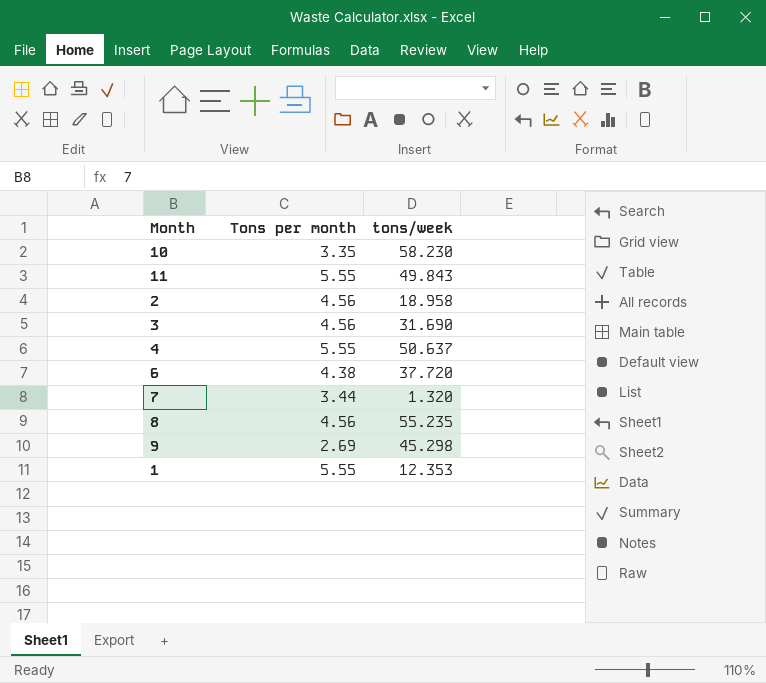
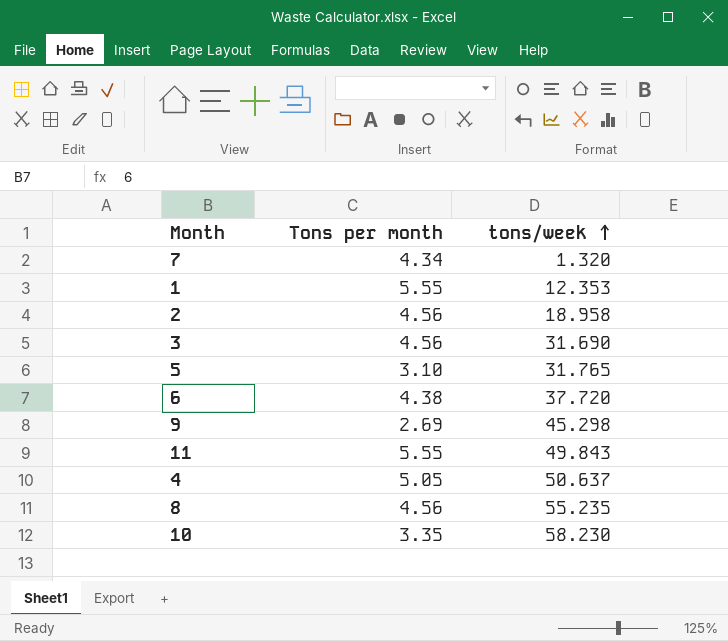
row order: none -> tons/week ascending
7 | Tons per month: 3.44 -> 4.34
row 5: none -> 3.10 | 31.765
4 | Tons per month: 5.55 -> 5.05

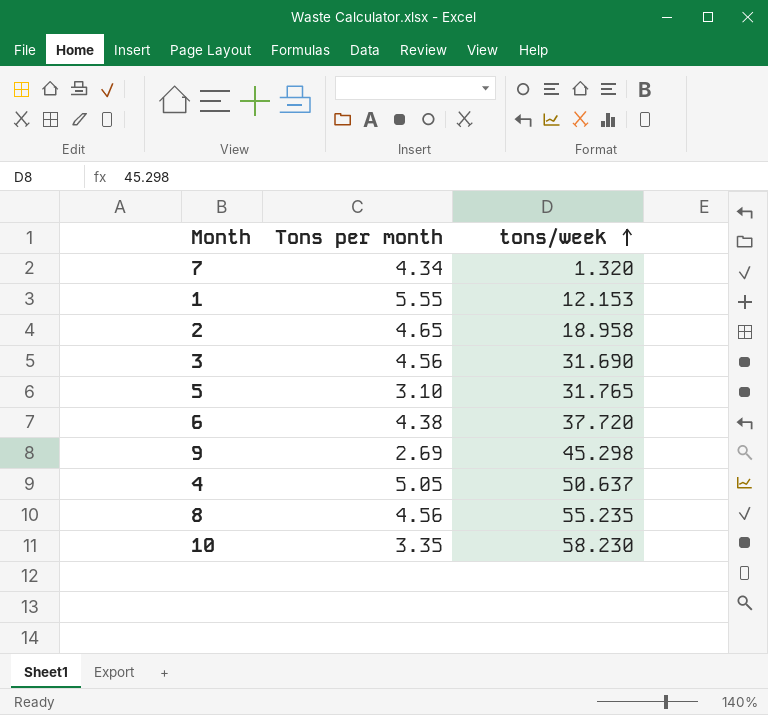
row 11: 5.55 | 49.843 -> none
1 | tons/week: 12.353 -> 12.153
2 | Tons per month: 4.56 -> 4.65

